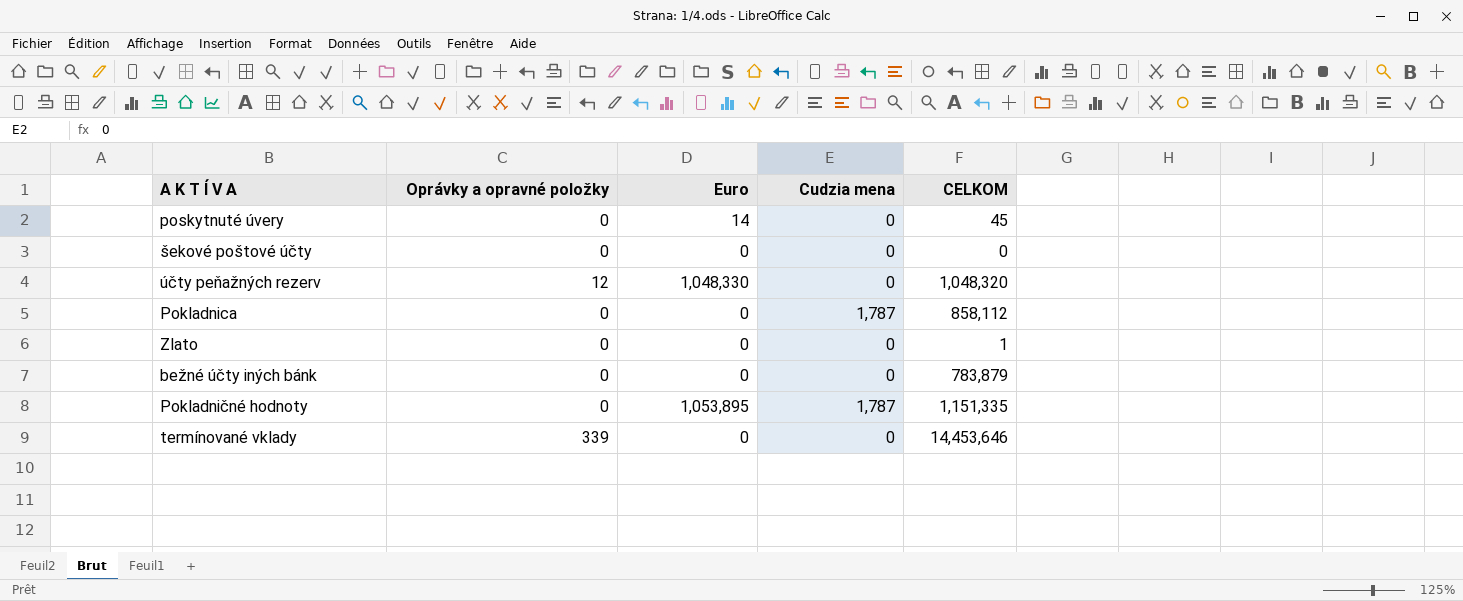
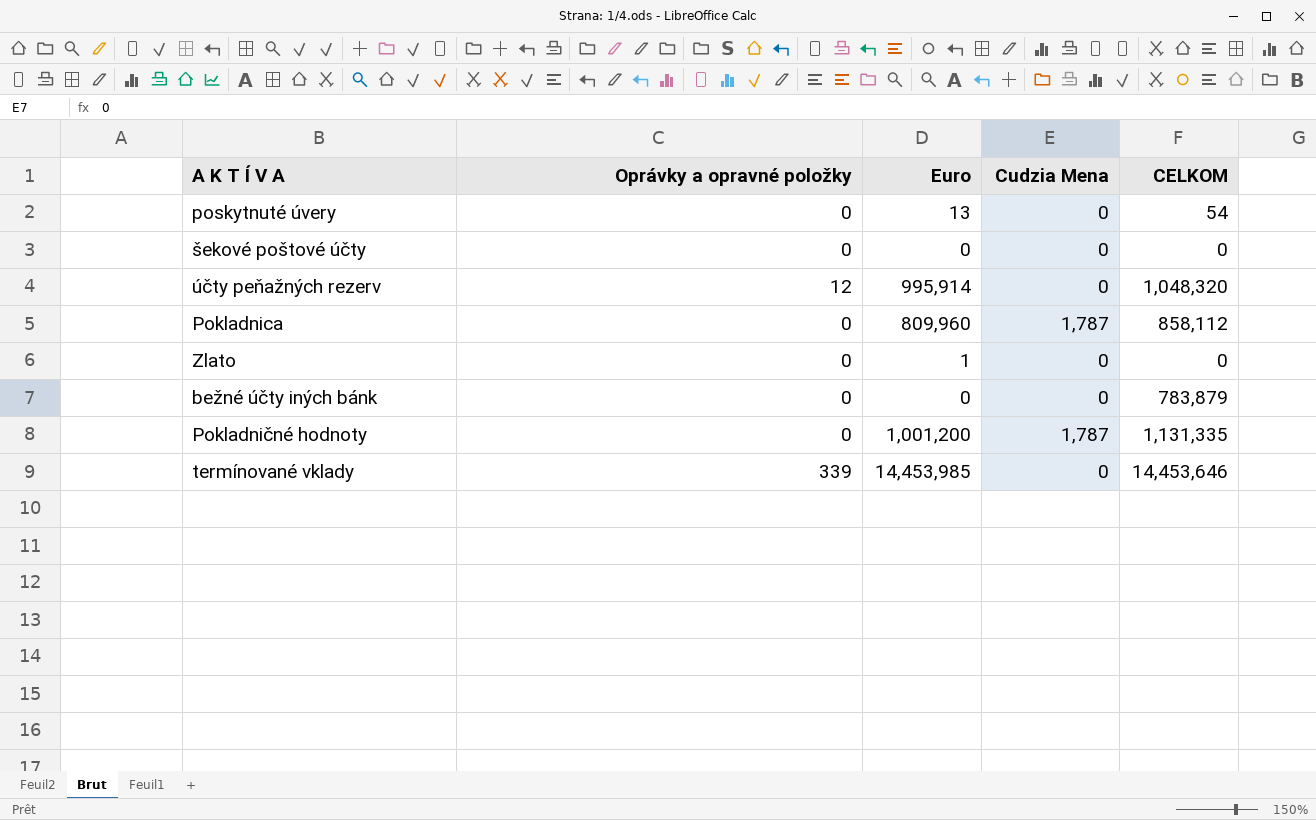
column name: Cudzia mena -> Cudzia Mena
poskytnuté úvery | Euro: 14 -> 13
poskytnuté úvery | CELKOM: 45 -> 54
účty peňažných rezerv | Euro: 1,048,330 -> 995,914
Pokladnica | Euro: 0 -> 809,960
Zlato | Euro: 0 -> 1
Zlato | CELKOM: 1 -> 0
Pokladničné hodnoty | Euro: 1,053,895 -> 1,001,200
Pokladničné hodnoty | CELKOM: 1,151,335 -> 1,131,335
termínované vklady | Euro: 0 -> 14,453,985

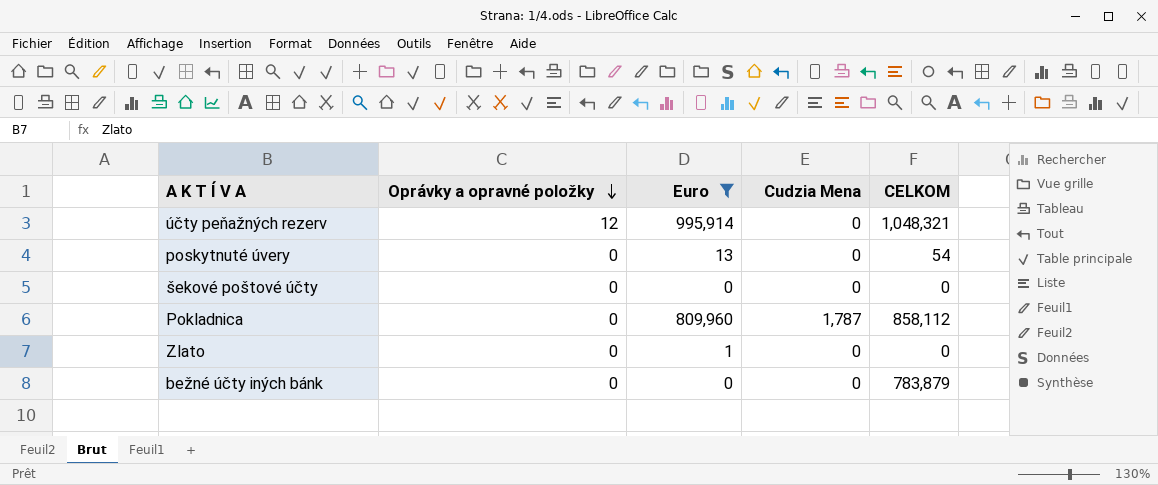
filter: none -> Euro <= 995,914
row order: none -> Oprávky a opravné položky descending
účty peňažných rezerv | CELKOM: 1,048,320 -> 1,048,321

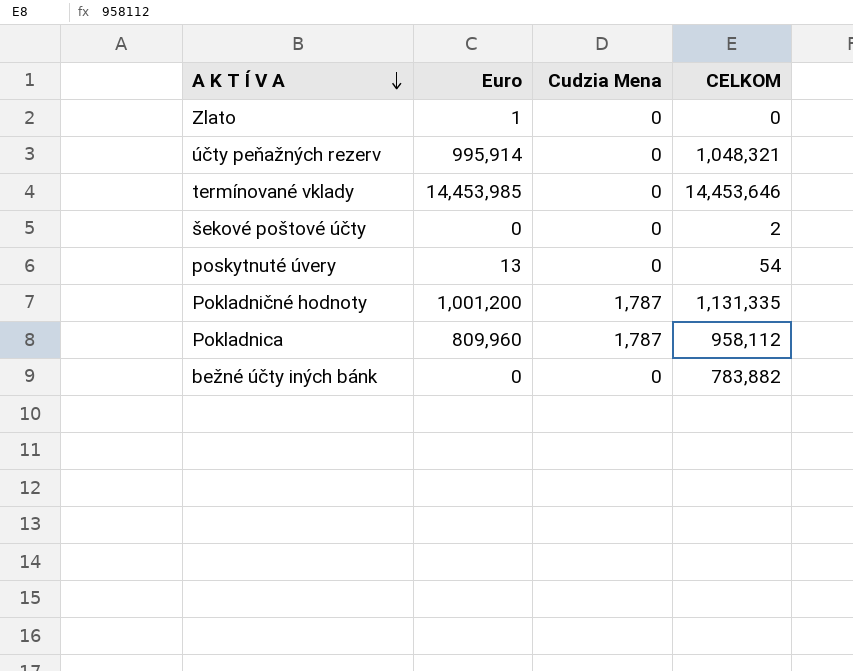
filter: Euro <= 995,914 -> none
row order: Oprávky a opravné položky descending -> A K T Í V A descending
column Oprávky a opravné položky | position: 2 -> none
šekové poštové účty | CELKOM: 0 -> 2
Pokladnica | CELKOM: 858,112 -> 958,112
bežné účty iných bánk | CELKOM: 783,879 -> 783,882

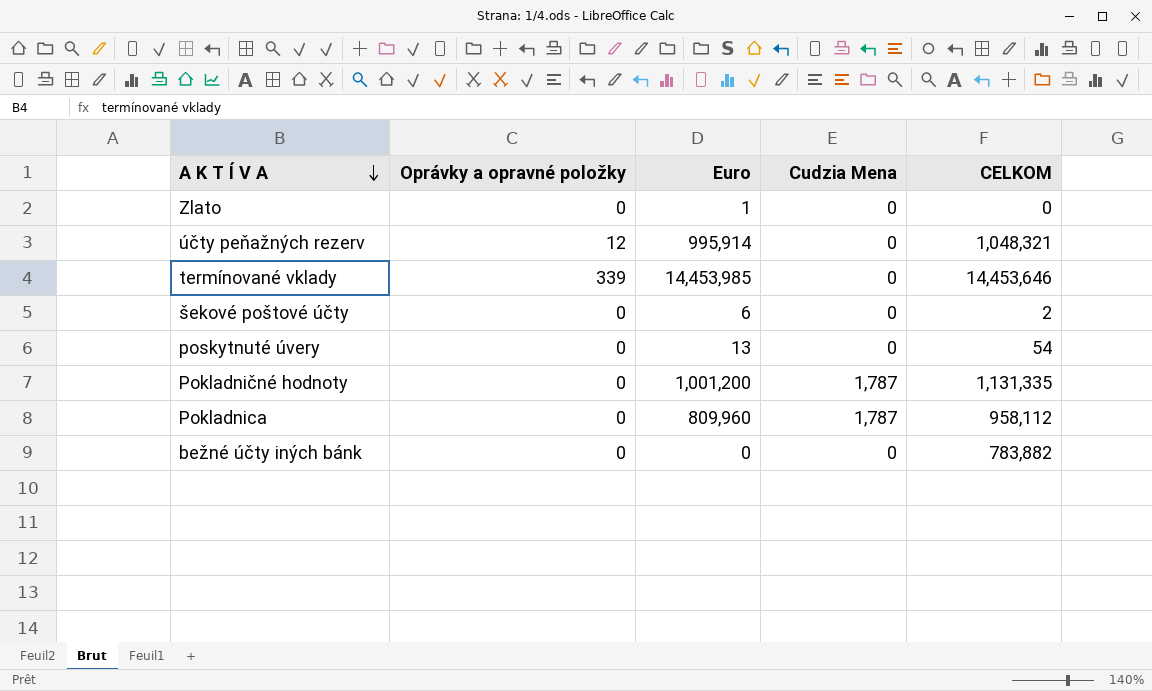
column Oprávky a opravné položky | position: none -> 2
šekové poštové účty | Euro: 0 -> 6

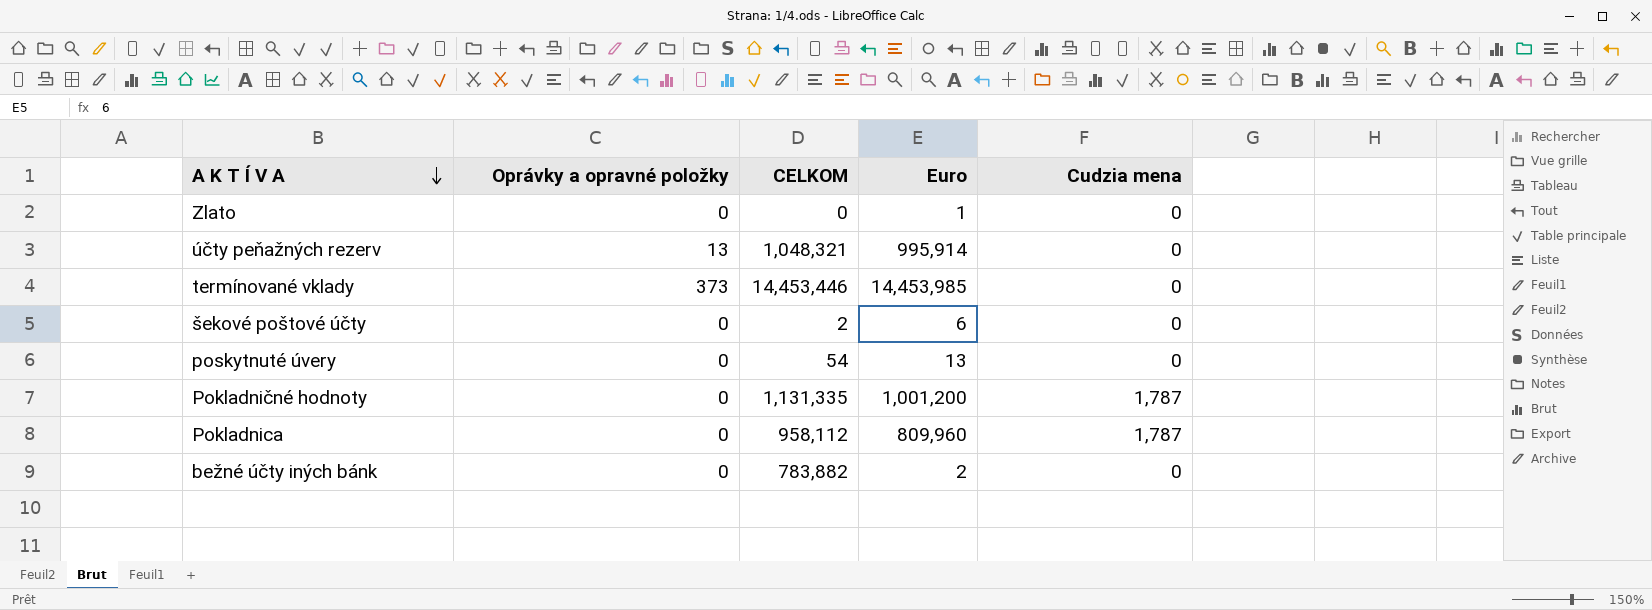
column CELKOM | position: 5 -> 3
column name: Cudzia Mena -> Cudzia mena
účty peňažných rezerv | Oprávky a opravné položky: 12 -> 13
termínované vklady | Oprávky a opravné položky: 339 -> 373
termínované vklady | CELKOM: 14,453,646 -> 14,453,446
bežné účty iných bánk | Euro: 0 -> 2

